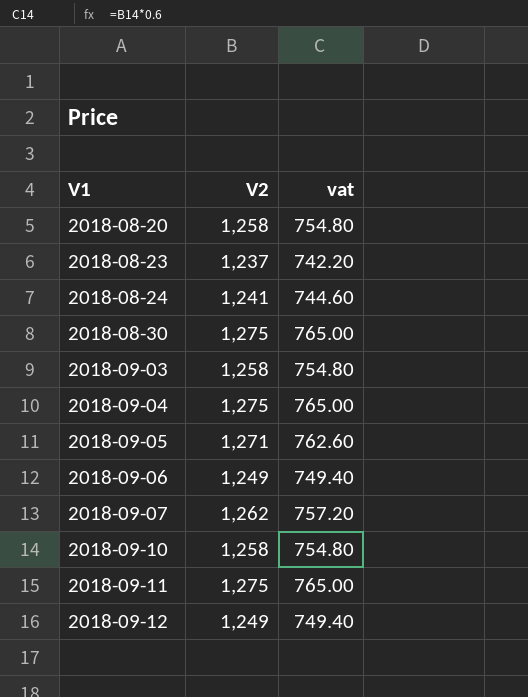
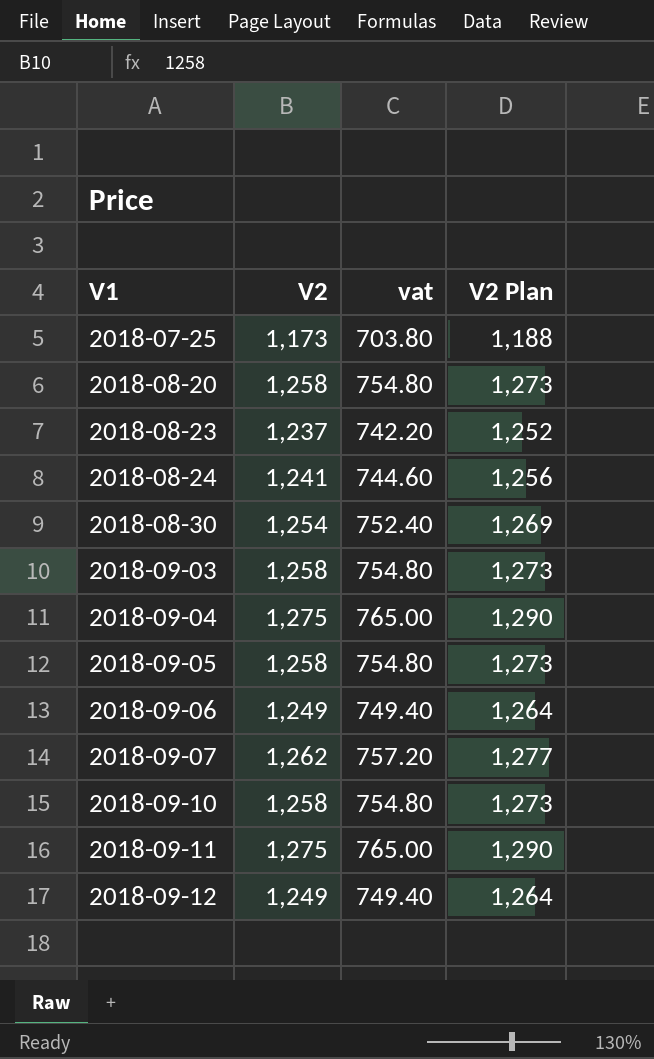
column V2 Plan | formula: none -> [V2] + 15
row 2018-07-25: none -> 1,173 | 703.80 | 1,188
2018-08-30 | V2: 1,275 -> 1,254
2018-08-30 | vat: 765.00 -> 752.40
2018-09-05 | V2: 1,271 -> 1,258
2018-09-05 | vat: 762.60 -> 754.80

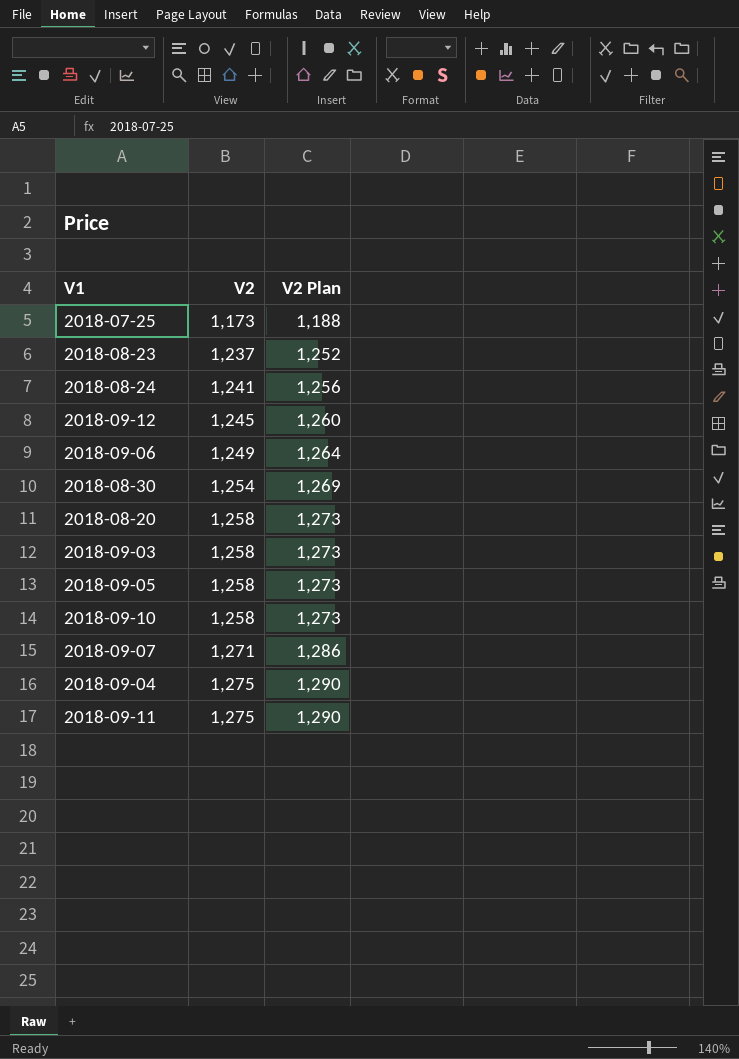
row order: V1 ascending -> V2 ascending
column vat | formula: [V2] * 0.6 -> none
2018-09-12 | V2: 1,249 -> 1,245
2018-09-12 | V2 Plan: 1,264 -> 1,260
2018-09-07 | V2: 1,262 -> 1,271
2018-09-07 | V2 Plan: 1,277 -> 1,286

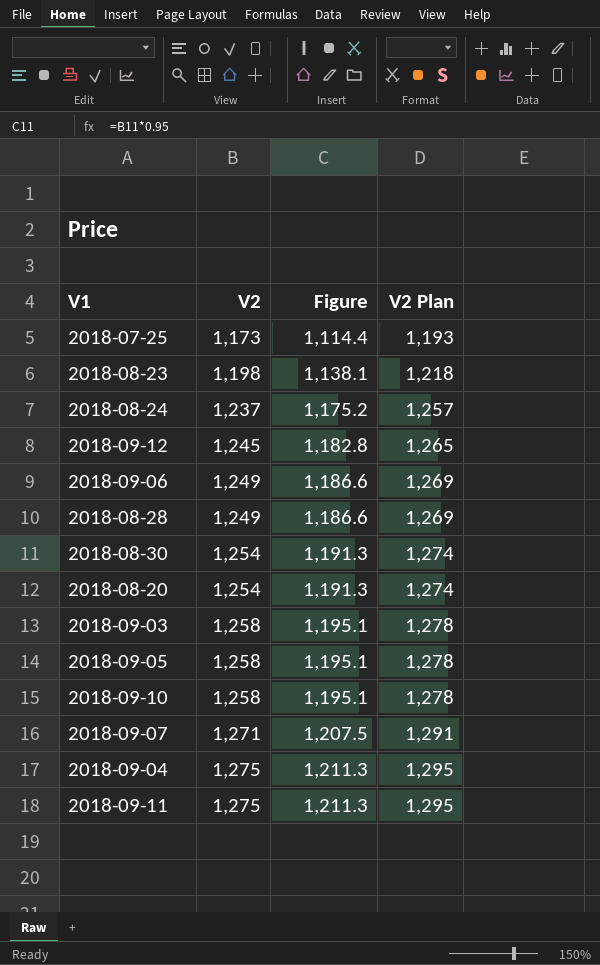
column Figure | formula: none -> [V2] * 0.95
column V2 Plan | formula: [V2] + 15 -> [V2] + 20
2018-08-23 | V2: 1,237 -> 1,198
2018-08-24 | V2: 1,241 -> 1,237
row 2018-08-28: none -> 1,249 | 1,186.6 | 1,269
2018-08-20 | V2: 1,258 -> 1,254

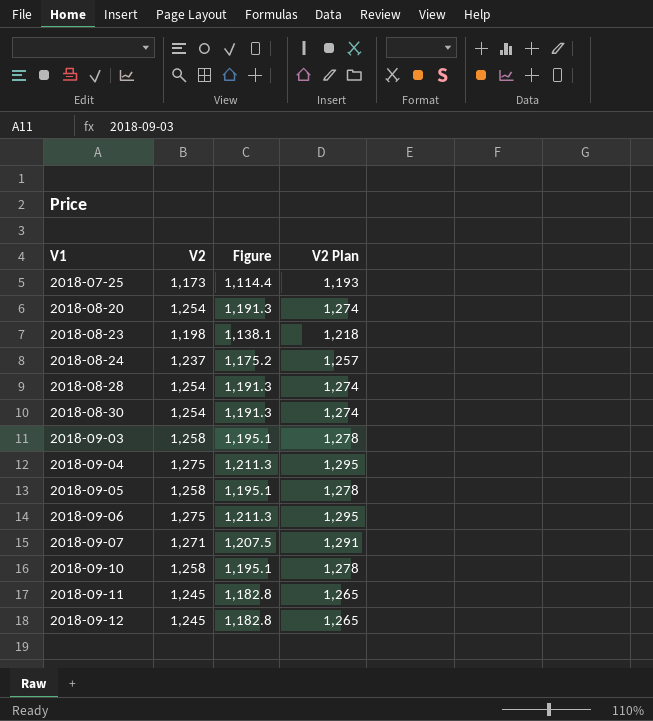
row order: V2 ascending -> V1 ascending
2018-08-28 | V2: 1,249 -> 1,254
2018-08-28 | Figure: 1,186.6 -> 1,191.3
2018-08-28 | V2 Plan: 1,269 -> 1,274
2018-09-06 | V2: 1,249 -> 1,275
2018-09-06 | Figure: 1,186.6 -> 1,211.3
2018-09-06 | V2 Plan: 1,269 -> 1,295
2018-09-11 | V2: 1,275 -> 1,245
2018-09-11 | Figure: 1,211.3 -> 1,182.8
2018-09-11 | V2 Plan: 1,295 -> 1,265

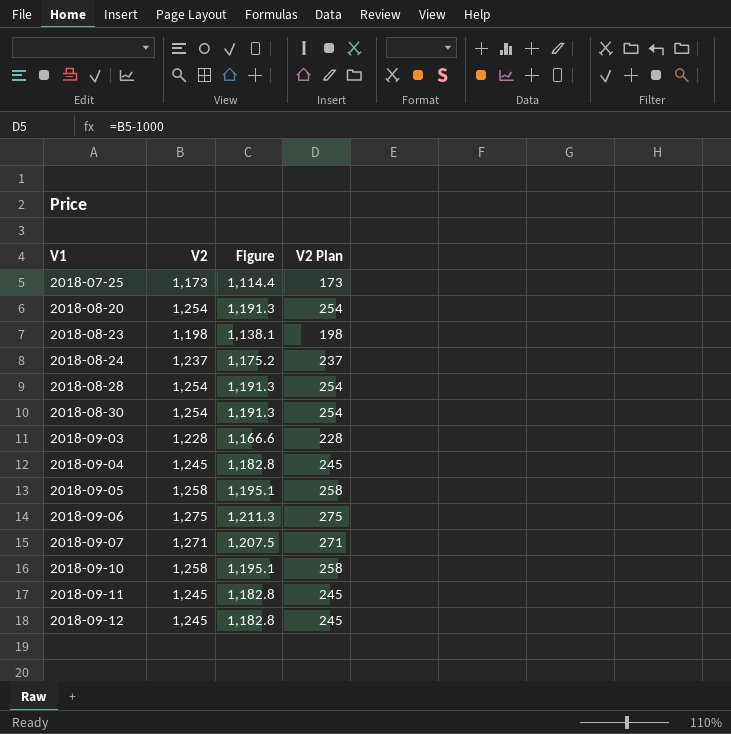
column V2 Plan | formula: [V2] + 20 -> [V2] - 1000
2018-09-03 | V2: 1,258 -> 1,228
2018-09-03 | Figure: 1,195.1 -> 1,166.6
2018-09-04 | V2: 1,275 -> 1,245
2018-09-04 | Figure: 1,211.3 -> 1,182.8

